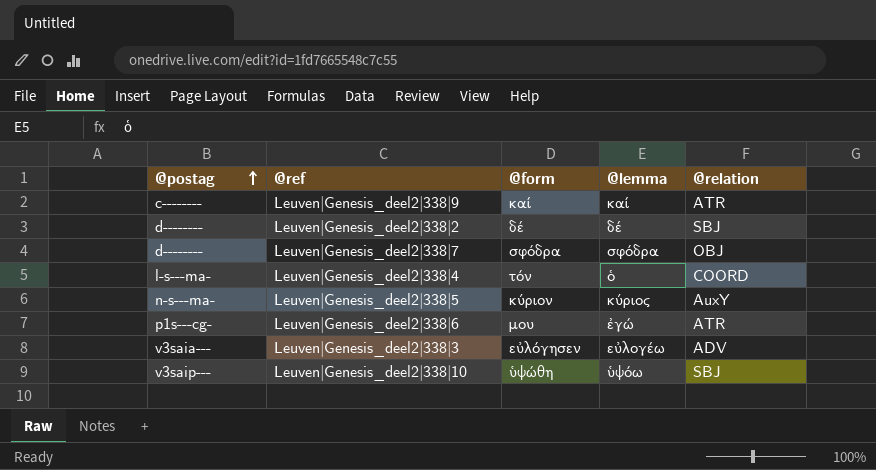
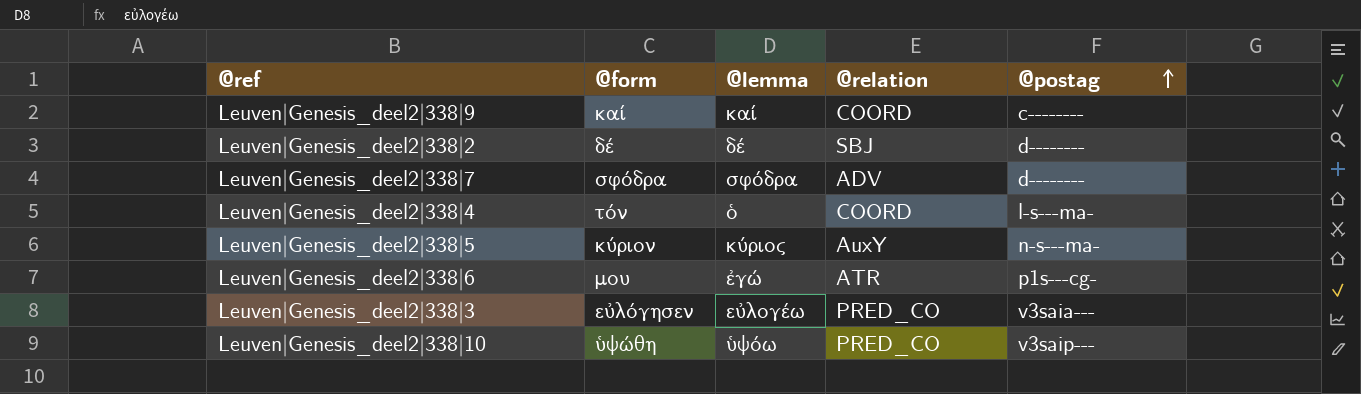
column @postag | position: 1 -> 5
Leuven|Genesis_deel2|338|9 | @relation: ATR -> COORD
Leuven|Genesis_deel2|338|7 | @relation: OBJ -> ADV
Leuven|Genesis_deel2|338|3 | @relation: ADV -> PRED_CO
Leuven|Genesis_deel2|338|10 | @relation: SBJ -> PRED_CO

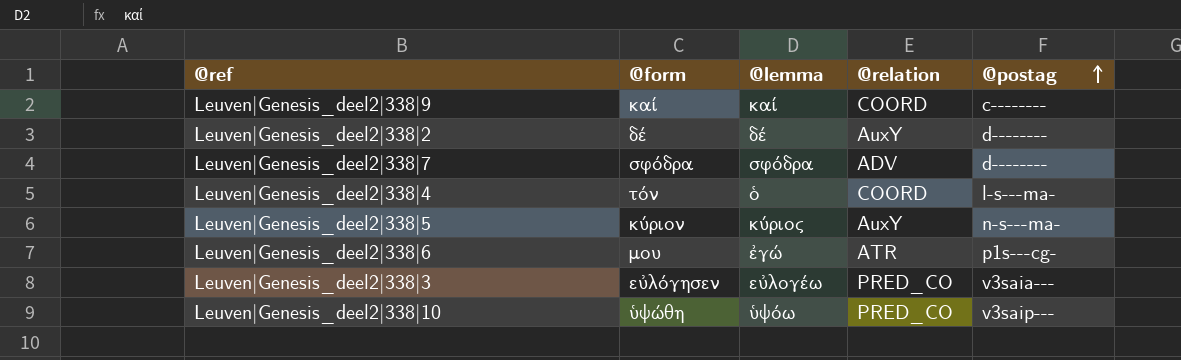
Leuven|Genesis_deel2|338|2 | @relation: SBJ -> AuxY

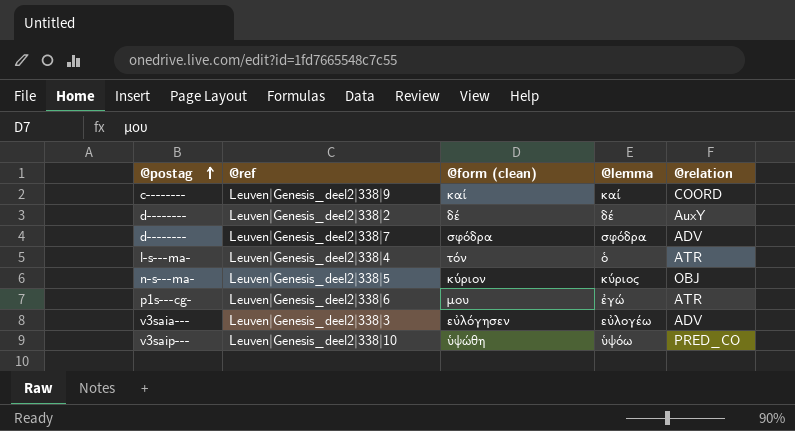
column @postag | position: 5 -> 1
column name: @form -> @form (clean)
Leuven|Genesis_deel2|338|4 | @relation: COORD -> ATR
Leuven|Genesis_deel2|338|5 | @relation: AuxY -> OBJ
Leuven|Genesis_deel2|338|3 | @relation: PRED_CO -> ADV

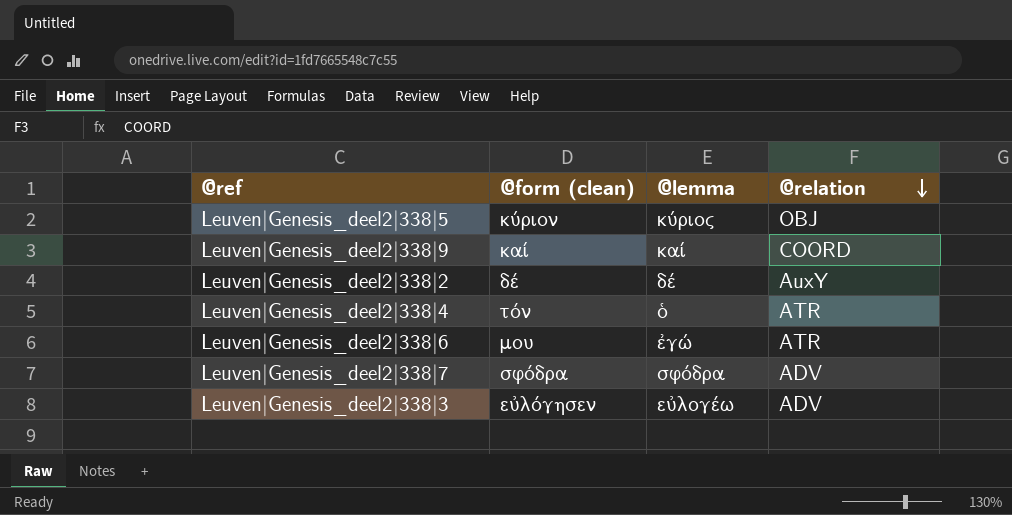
row order: @postag ascending -> @relation descending
column @postag | position: 1 -> none
row Leuven|Genesis_deel2|338|10: v3saip--- | ὑψώθη | ὑψόω | PRED_CO -> none

